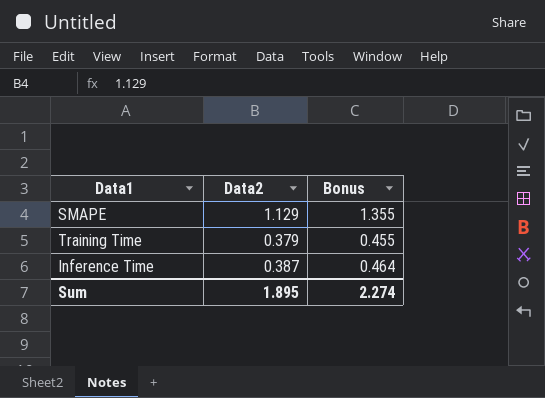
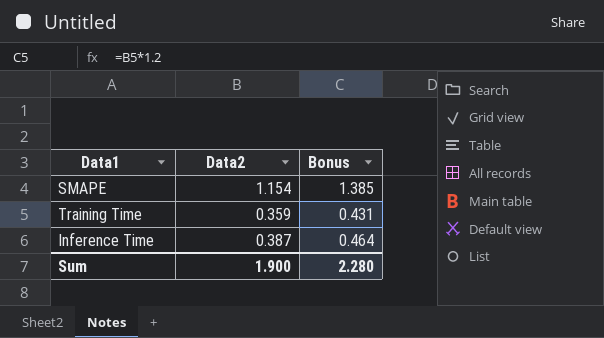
SMAPE | Data2: 1.129 -> 1.154
SMAPE | Bonus: 1.355 -> 1.385
Training Time | Data2: 0.379 -> 0.359
Training Time | Bonus: 0.455 -> 0.431
Sum | Data2: 1.895 -> 1.900
Sum | Bonus: 2.274 -> 2.280

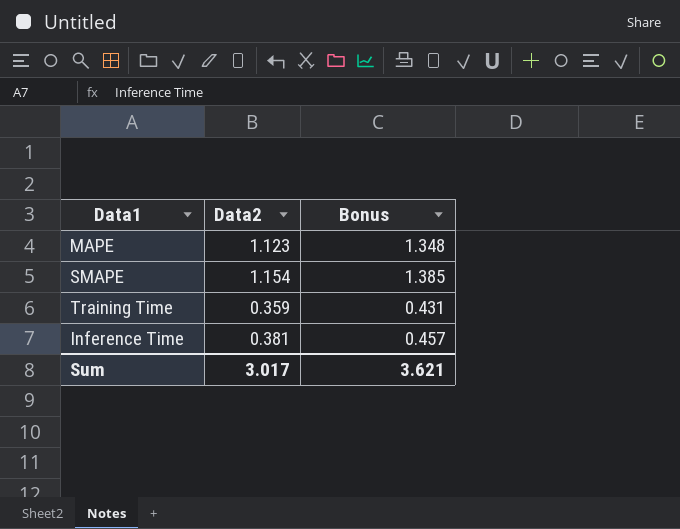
row MAPE: none -> 1.123 | 1.348
Inference Time | Data2: 0.387 -> 0.381
Inference Time | Bonus: 0.464 -> 0.457
Sum | Data2: 1.900 -> 3.017
Sum | Bonus: 2.280 -> 3.621

